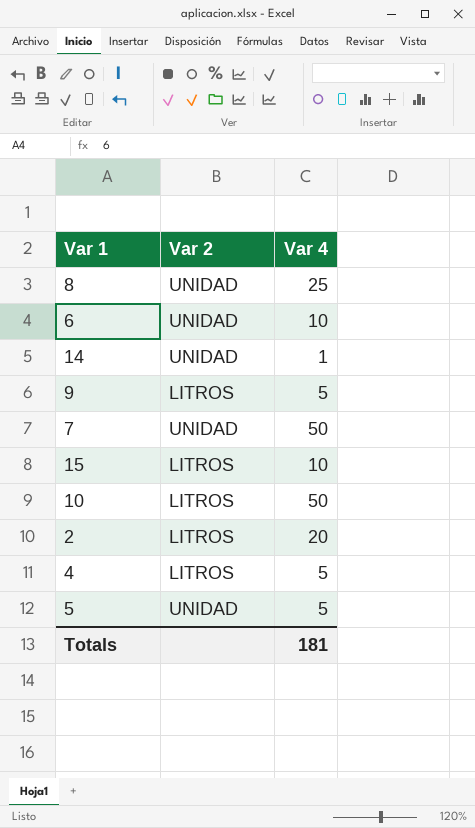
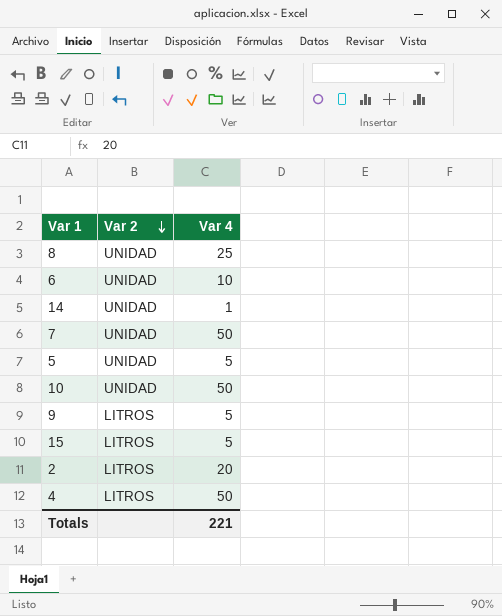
row order: none -> Var 2 descending
10 | Var 2: LITROS -> UNIDAD
15 | Var 4: 10 -> 5
4 | Var 4: 5 -> 50
Totals | Var 4: 181 -> 221

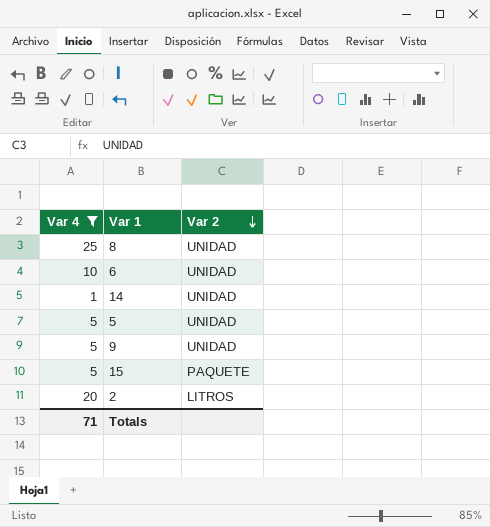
filter: none -> Var 4 != 50
column Var 4 | position: 3 -> 1
9 | Var 2: LITROS -> UNIDAD
15 | Var 2: LITROS -> PAQUETE
Totals | Var 4: 221 -> 71

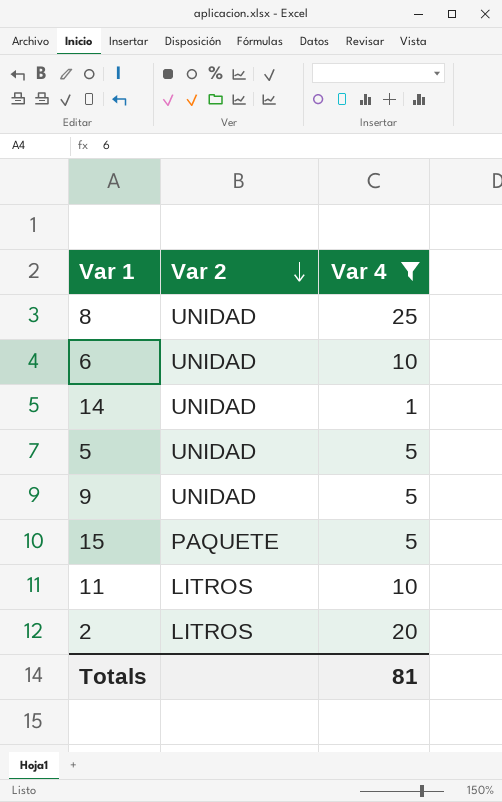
column Var 4 | position: 1 -> 3
row 11: none -> LITROS | 10
Totals | Var 4: 71 -> 81

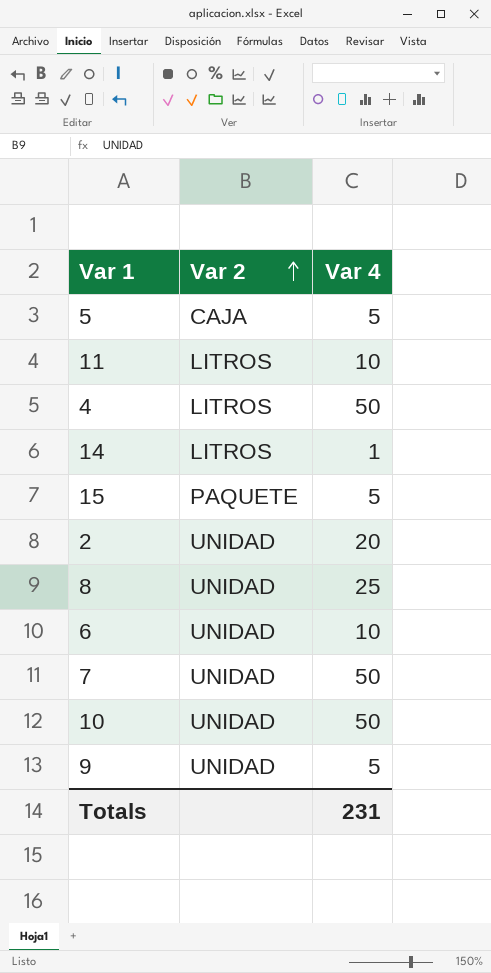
filter: Var 4 != 50 -> none
row order: Var 2 descending -> Var 2 ascending
5 | Var 2: UNIDAD -> CAJA
14 | Var 2: UNIDAD -> LITROS
2 | Var 2: LITROS -> UNIDAD
Totals | Var 4: 81 -> 231

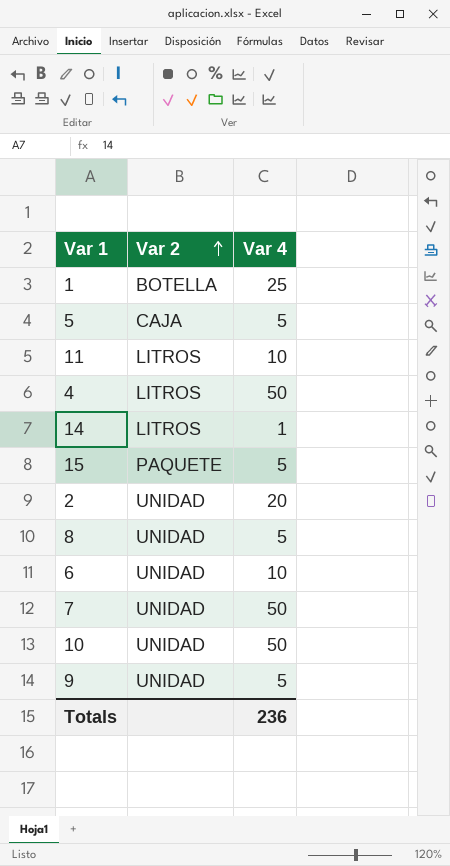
row 1: none -> BOTELLA | 25
8 | Var 4: 25 -> 5
Totals | Var 4: 231 -> 236

